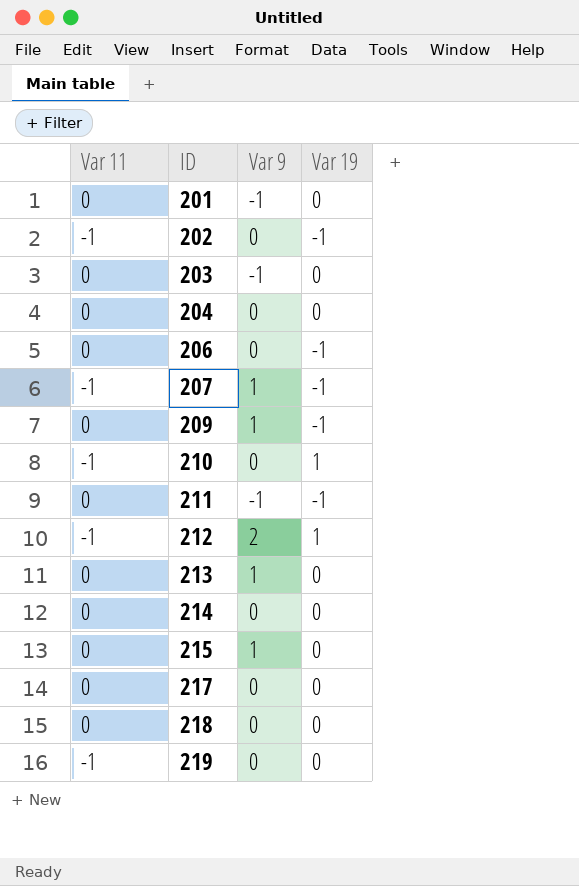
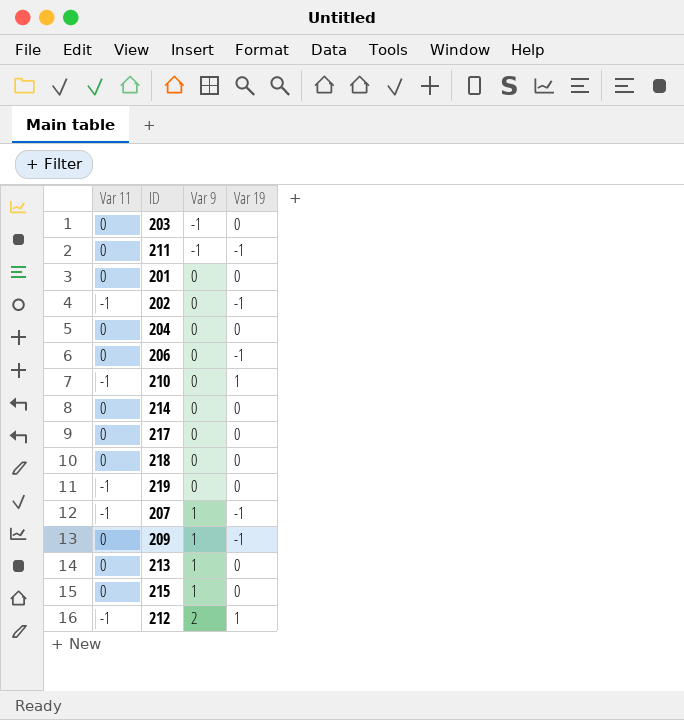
row order: ID ascending -> Var 9 ascending
201 | Var 9: -1 -> 0

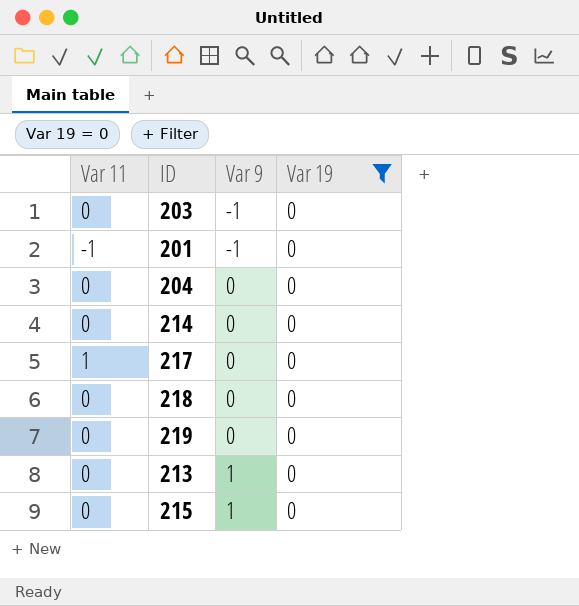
filter: none -> Var 19 = 0
201 | Var 11: 0 -> -1
201 | Var 9: 0 -> -1
217 | Var 11: 0 -> 1
219 | Var 11: -1 -> 0

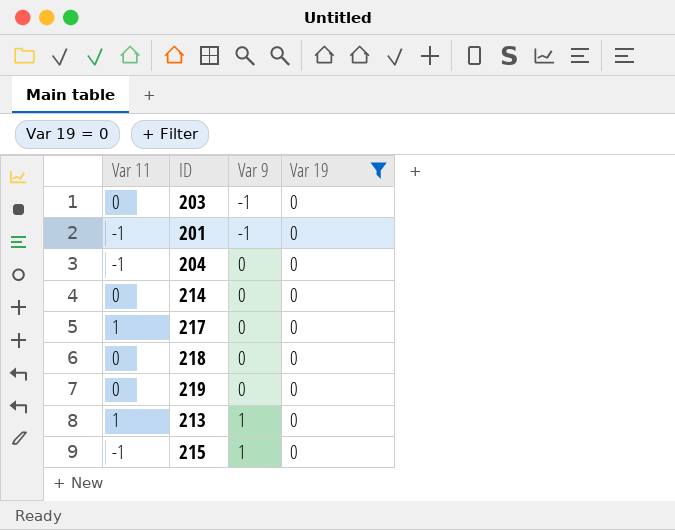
204 | Var 11: 0 -> -1
213 | Var 11: 0 -> 1
215 | Var 11: 0 -> -1

